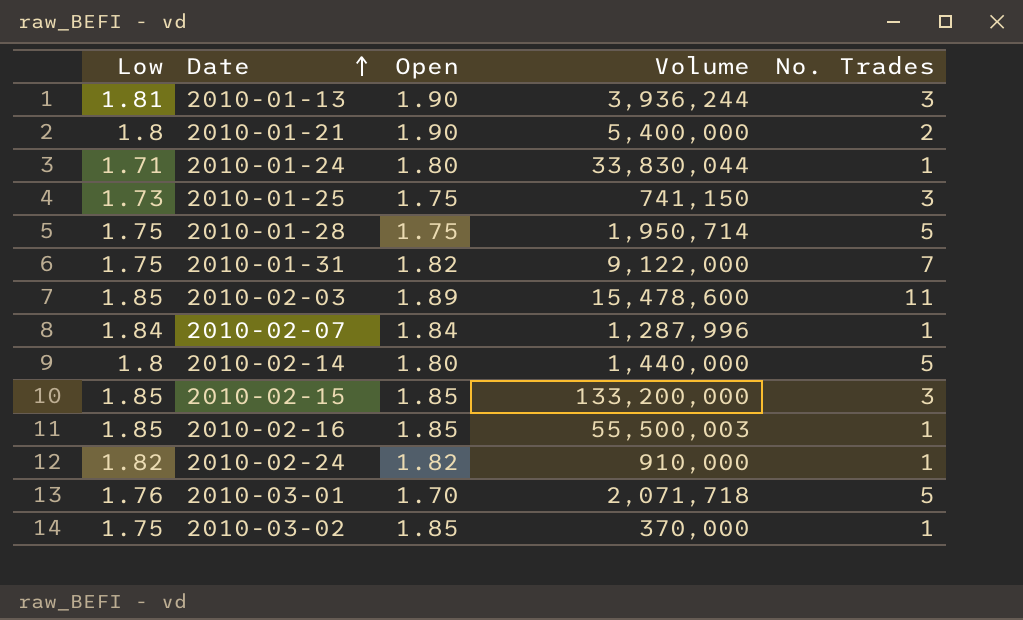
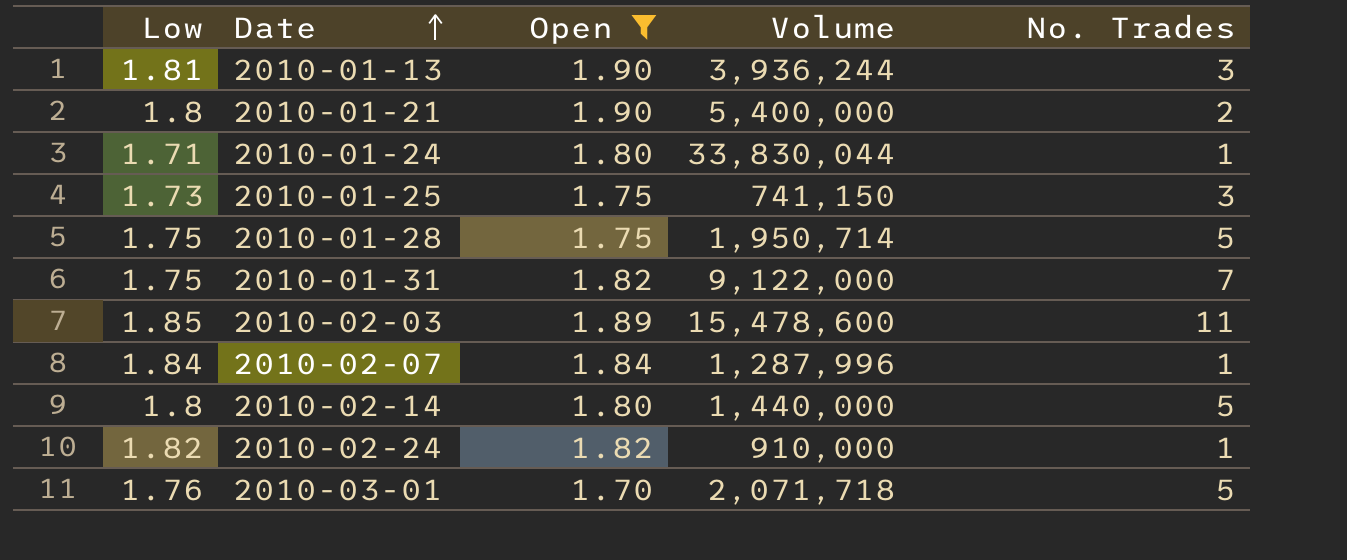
filter: none -> Open != 1.85

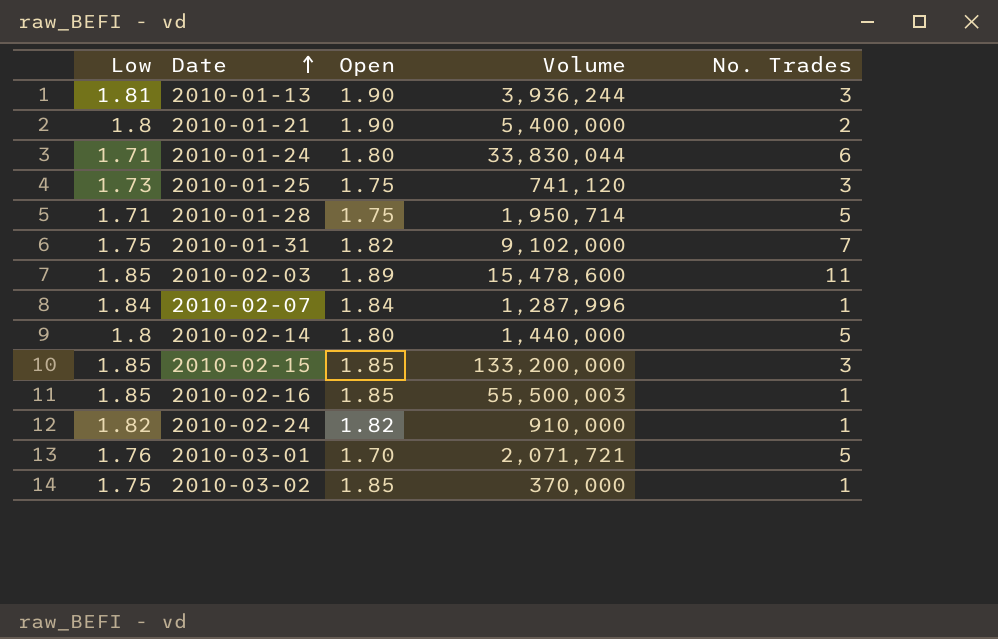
filter: Open != 1.85 -> none
2010-01-24 | No. Trades: 1 -> 6
2010-01-25 | Volume: 741,150 -> 741,120
2010-01-28 | Low: 1.75 -> 1.71
2010-01-31 | Volume: 9,122,000 -> 9,102,000
2010-03-01 | Volume: 2,071,718 -> 2,071,721

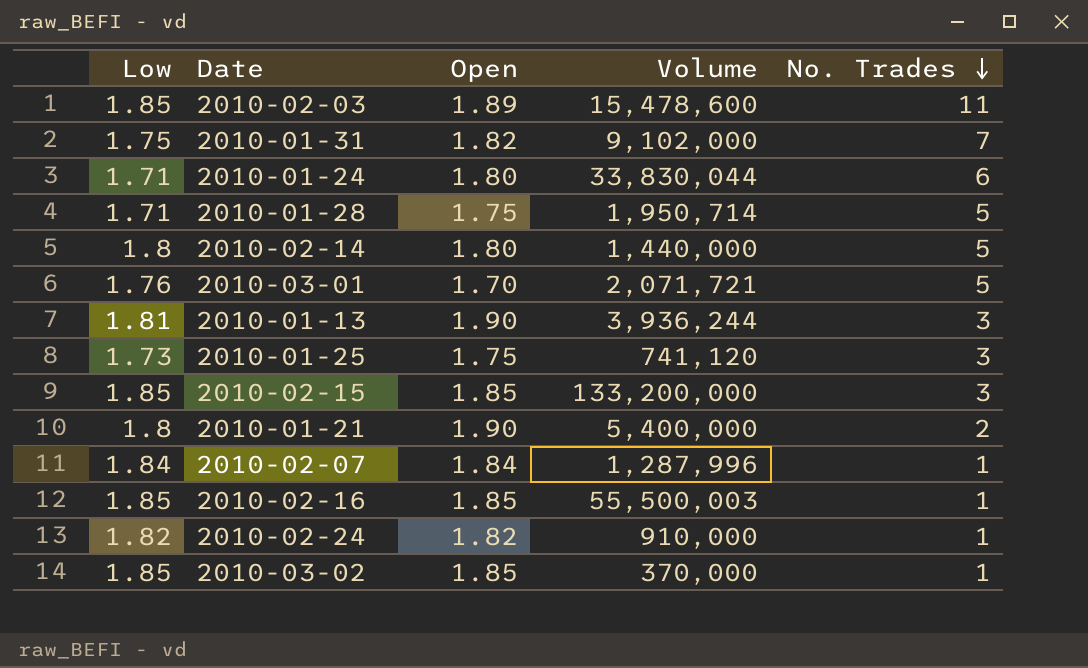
row order: Date ascending -> No. Trades descending
2010-03-02 | Low: 1.75 -> 1.85

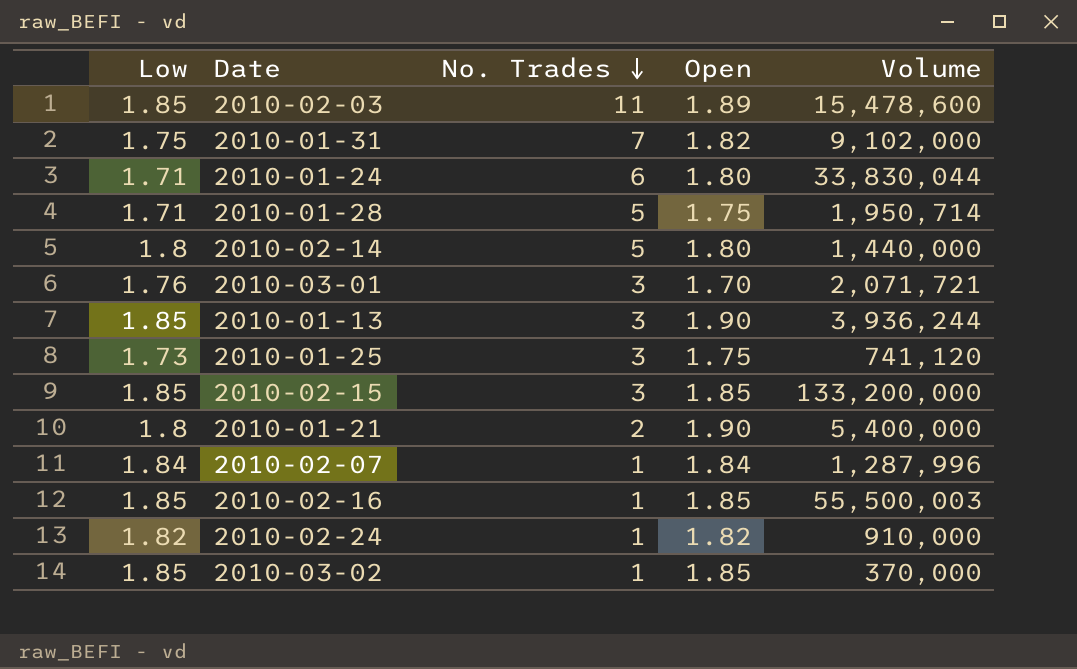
column No. Trades | position: 5 -> 3
2010-03-01 | No. Trades: 5 -> 3
2010-01-13 | Low: 1.81 -> 1.85

